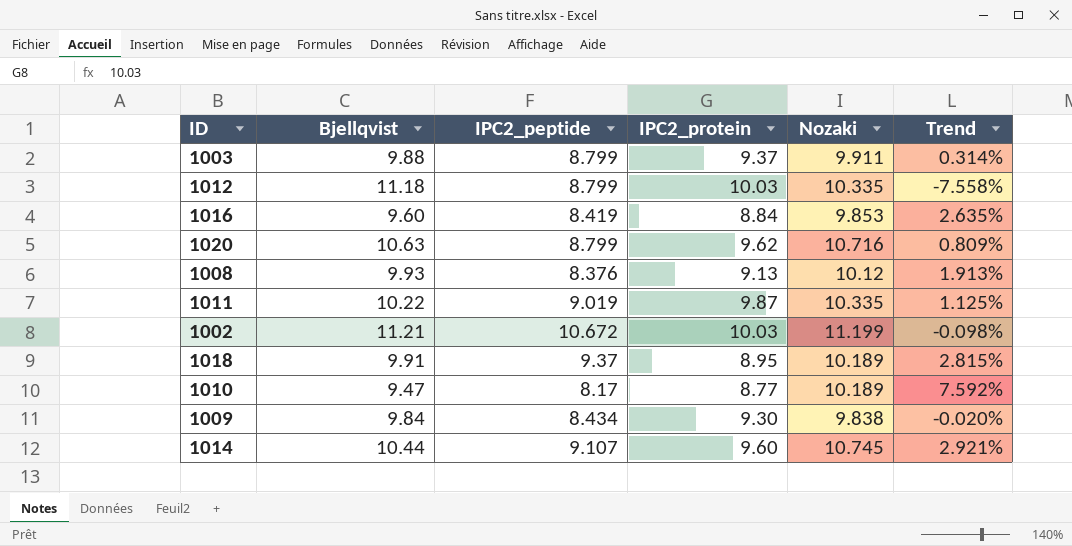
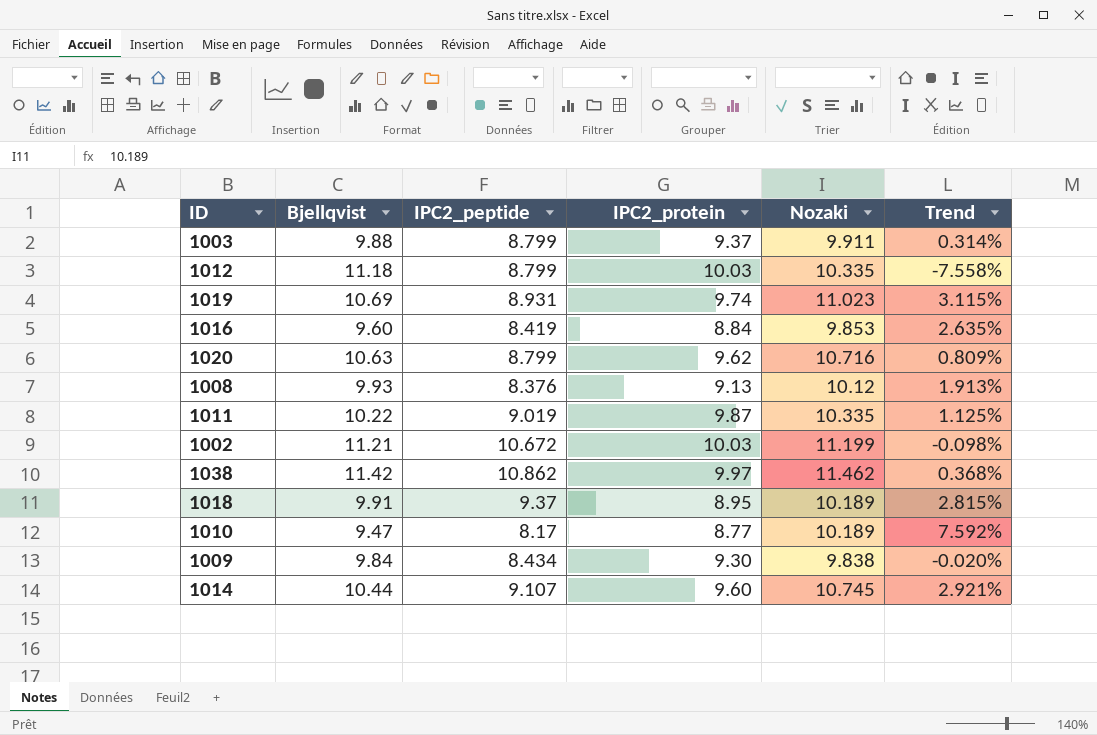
row 1019: none -> 10.69 | 8.931 | 9.74 | 11.023 | 3.115%
row 1038: none -> 11.42 | 10.862 | 9.97 | 11.462 | 0.368%

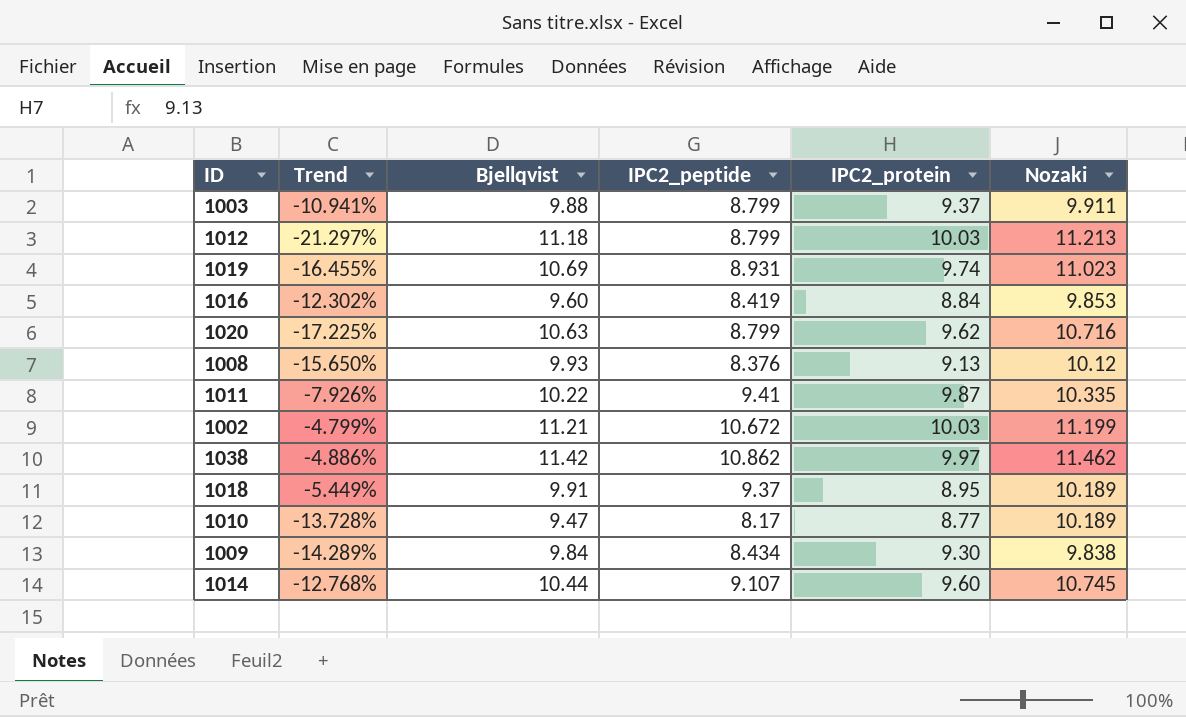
column Trend | formula: ([Nozaki] - [Bjellqvist]) / [Bjellqvist] -> ([IPC2_peptide] - [Bjellqvist]) / [Bjellqvist]
column Trend | position: 6 -> 2
1012 | Nozaki: 10.335 -> 11.213
1011 | IPC2_peptide: 9.019 -> 9.41

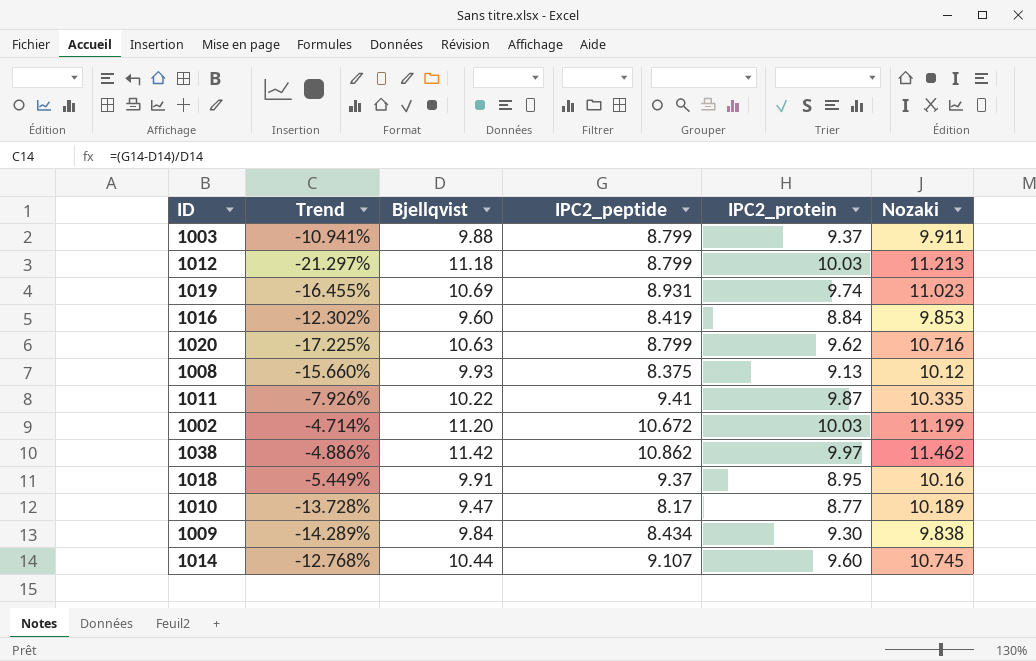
1008 | Trend: -15.650% -> -15.660%
1008 | IPC2_peptide: 8.376 -> 8.375
1002 | Trend: -4.799% -> -4.714%
1002 | Bjellqvist: 11.21 -> 11.20
1018 | Nozaki: 10.189 -> 10.16

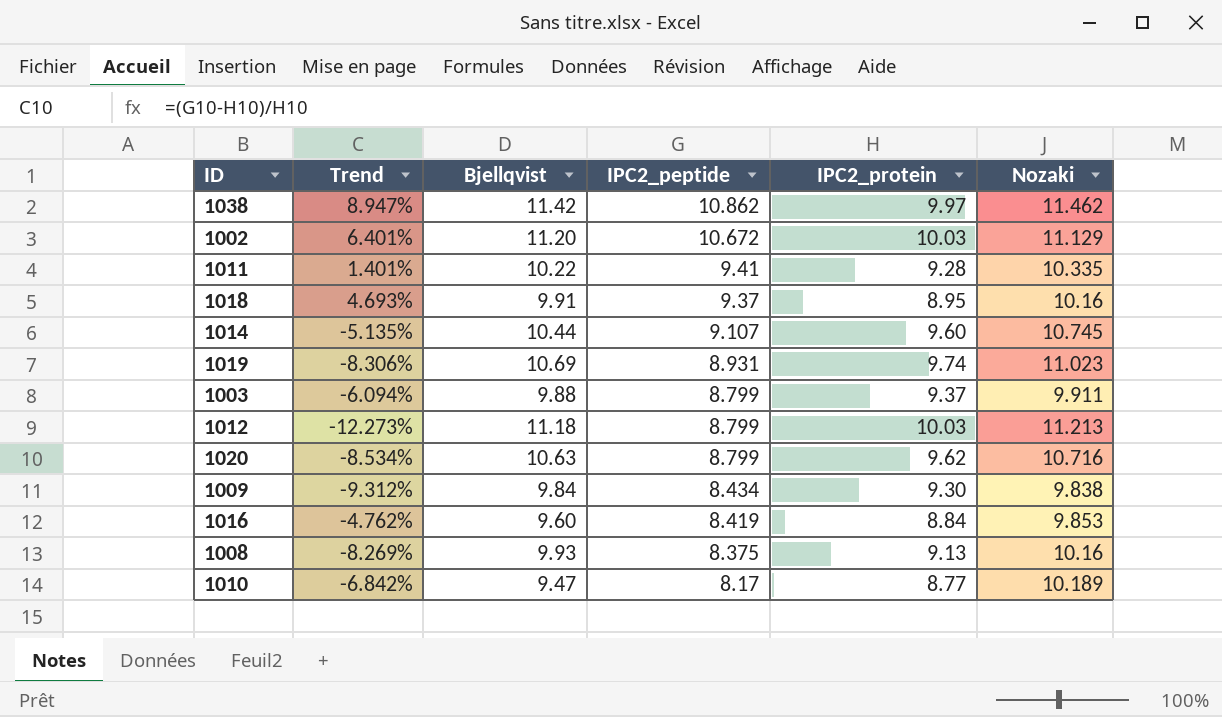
row order: none -> IPC2_peptide descending
column Trend | formula: ([IPC2_peptide] - [Bjellqvist]) / [Bjellqvist] -> ([IPC2_peptide] - [IPC2_protein]) / [IPC2_protein]
1002 | Nozaki: 11.199 -> 11.129
1011 | IPC2_protein: 9.87 -> 9.28
1008 | Nozaki: 10.12 -> 10.16

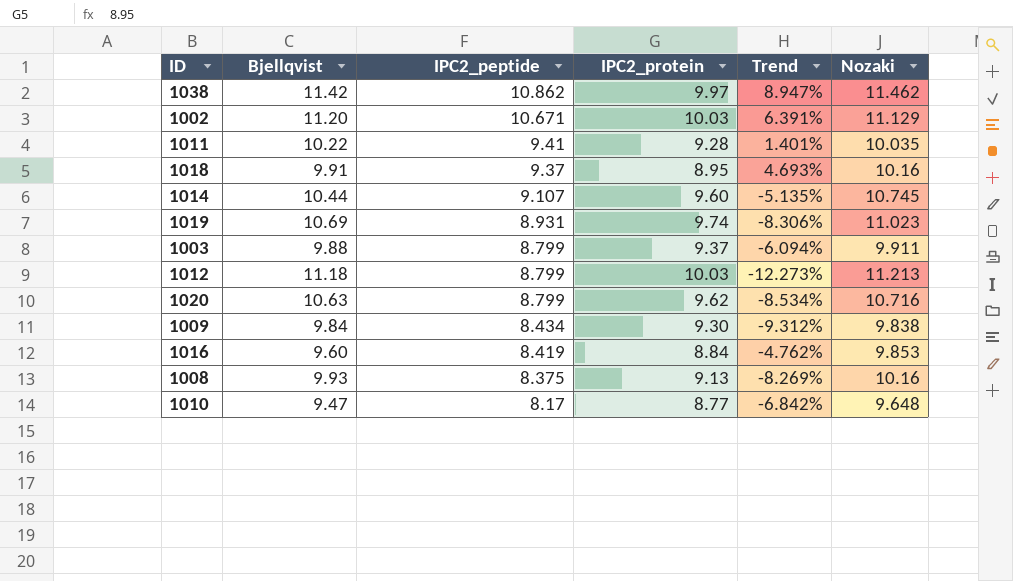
column Trend | position: 2 -> 5
1002 | IPC2_peptide: 10.672 -> 10.671
1002 | Trend: 6.401% -> 6.391%
1011 | Nozaki: 10.335 -> 10.035
1010 | Nozaki: 10.189 -> 9.648

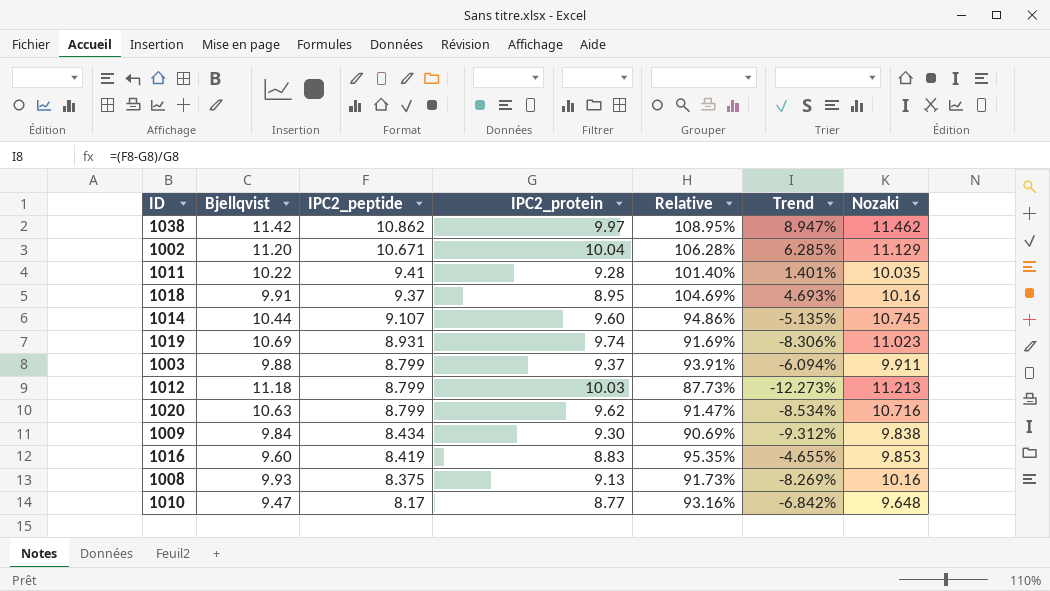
column Relative | formula: none -> [IPC2_peptide] / [IPC2_protein]
1002 | IPC2_protein: 10.03 -> 10.04
1002 | Trend: 6.391% -> 6.285%
1016 | IPC2_protein: 8.84 -> 8.83
1016 | Trend: -4.762% -> -4.655%

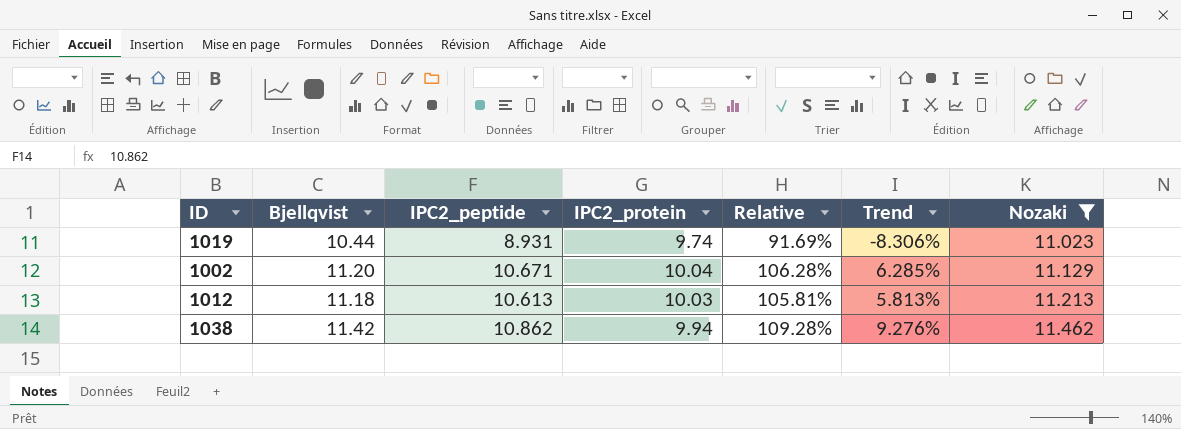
filter: none -> Nozaki >= 11.023
row order: IPC2_peptide descending -> Nozaki ascending
1019 | Bjellqvist: 10.69 -> 10.44
1012 | IPC2_peptide: 8.799 -> 10.613
1012 | Relative: 87.73% -> 105.81%
1012 | Trend: -12.273% -> 5.813%
1038 | IPC2_protein: 9.97 -> 9.94
1038 | Relative: 108.95% -> 109.28%
1038 | Trend: 8.947% -> 9.276%

